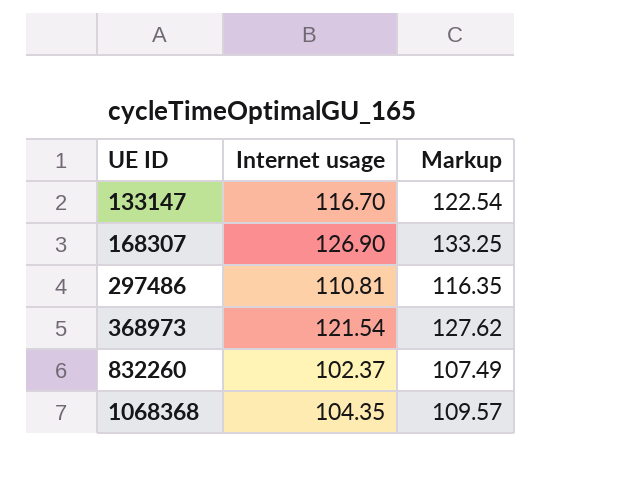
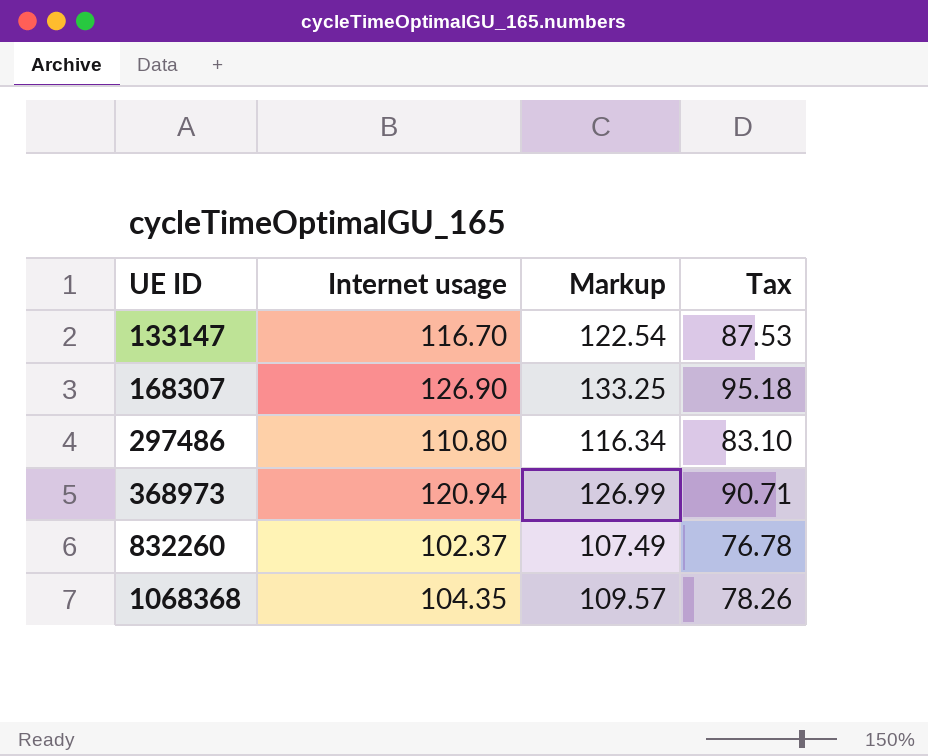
column Tax | formula: none -> [Internet usage] * 0.75
297486 | Internet usage: 110.81 -> 110.80
297486 | Markup: 116.35 -> 116.34
368973 | Internet usage: 121.54 -> 120.94
368973 | Markup: 127.62 -> 126.99

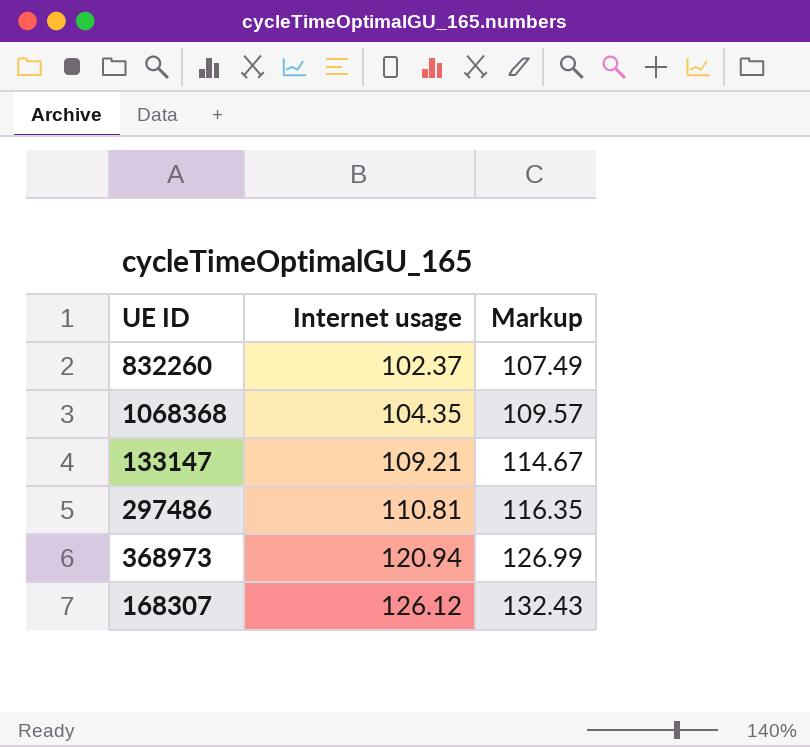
row order: UE ID ascending -> Internet usage ascending
column Tax | formula: [Internet usage] * 0.75 -> none
133147 | Internet usage: 116.70 -> 109.21
133147 | Markup: 122.54 -> 114.67
297486 | Internet usage: 110.80 -> 110.81
297486 | Markup: 116.34 -> 116.35
168307 | Internet usage: 126.90 -> 126.12
168307 | Markup: 133.25 -> 132.43

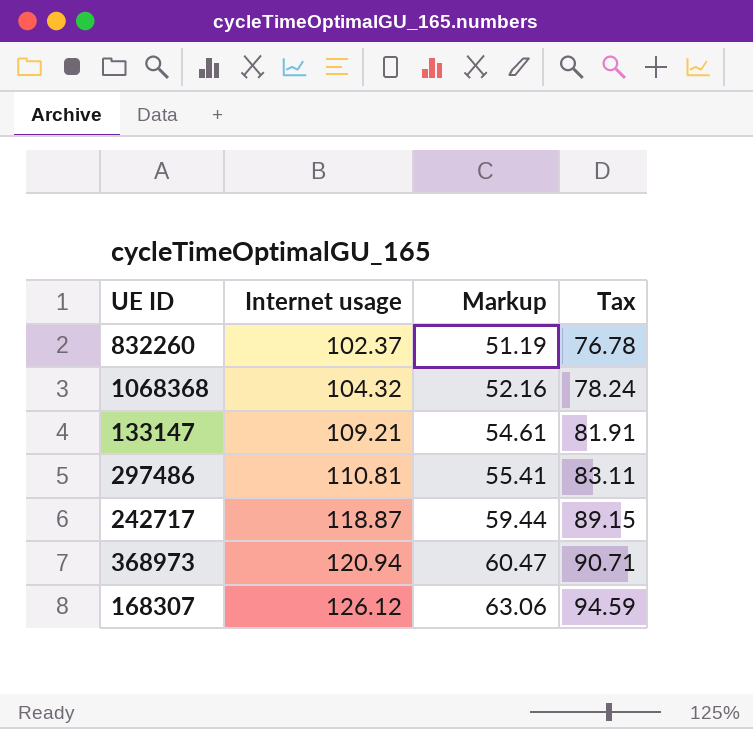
column Markup | formula: [Internet usage] * 1.05 -> [Internet usage] * 0.5
column Tax | formula: none -> [Internet usage] * 0.75
1068368 | Internet usage: 104.35 -> 104.32
row 242717: none -> 118.87 | 59.44 | 89.15

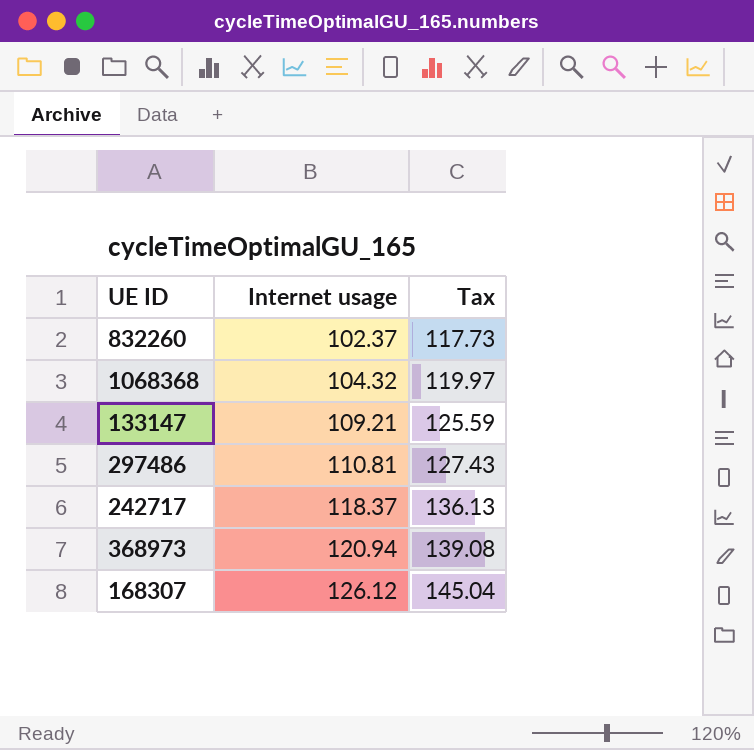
column Markup | formula: [Internet usage] * 0.5 -> none
column Tax | formula: [Internet usage] * 0.75 -> [Internet usage] * 1.15
242717 | Internet usage: 118.87 -> 118.37

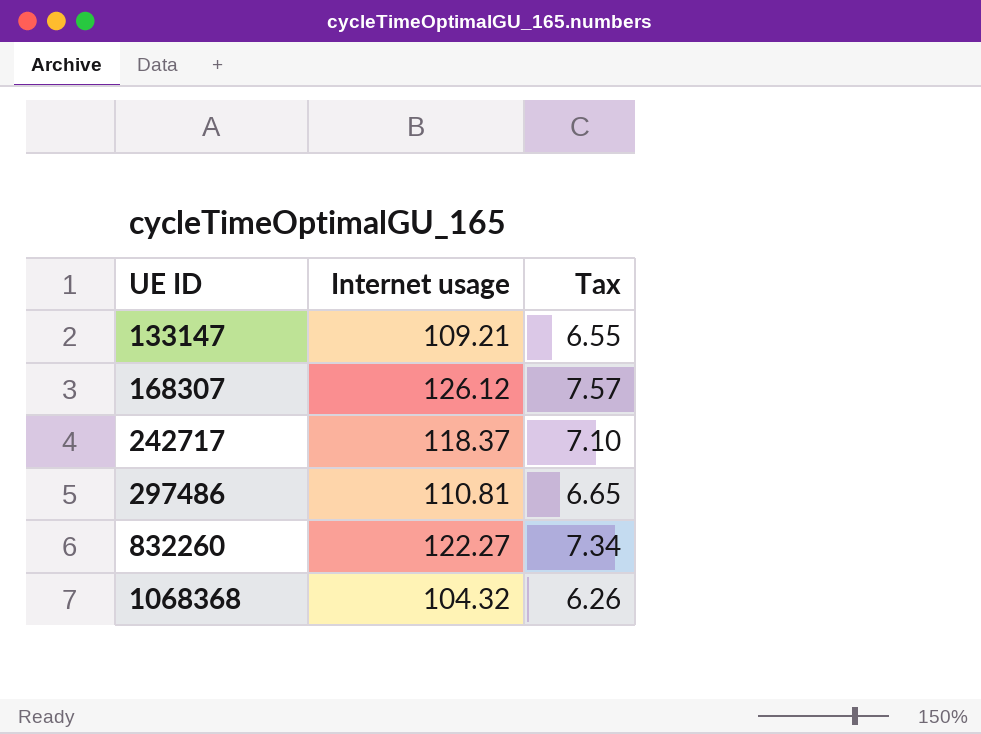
row order: Internet usage ascending -> UE ID ascending
column Tax | formula: [Internet usage] * 1.15 -> [Internet usage] * 0.06
row 368973: 120.94 | 139.08 -> none
832260 | Internet usage: 102.37 -> 122.27

